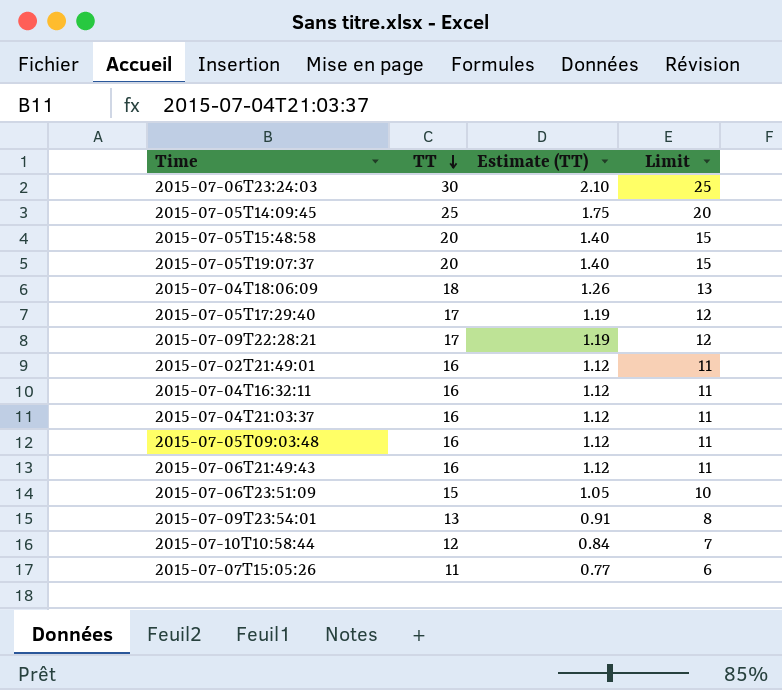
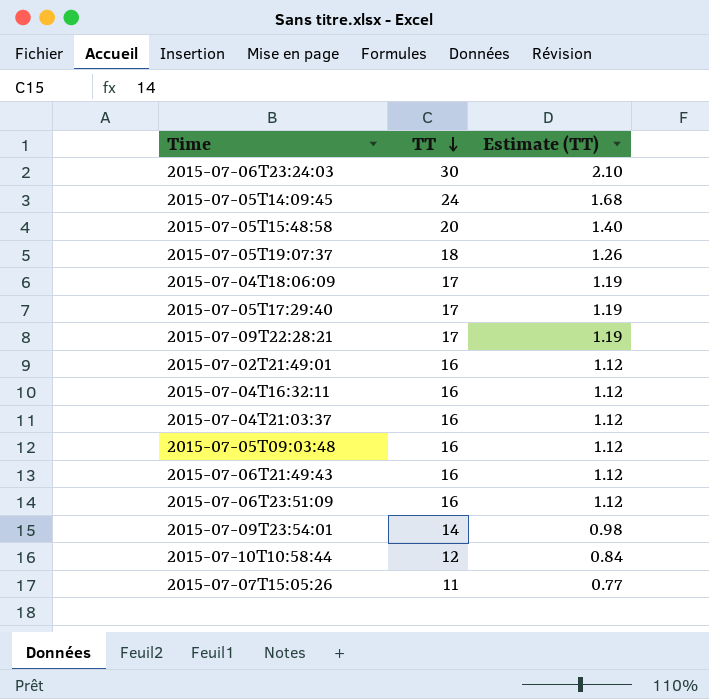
column Limit | formula: [TT] - 5 -> none
2015-07-05T14:09:45 | TT: 25 -> 24
2015-07-05T14:09:45 | Estimate (TT): 1.75 -> 1.68
2015-07-05T19:07:37 | TT: 20 -> 18
2015-07-05T19:07:37 | Estimate (TT): 1.40 -> 1.26
2015-07-04T18:06:09 | TT: 18 -> 17
2015-07-04T18:06:09 | Estimate (TT): 1.26 -> 1.19
2015-07-06T23:51:09 | TT: 15 -> 16
2015-07-06T23:51:09 | Estimate (TT): 1.05 -> 1.12
2015-07-09T23:54:01 | TT: 13 -> 14
2015-07-09T23:54:01 | Estimate (TT): 0.91 -> 0.98

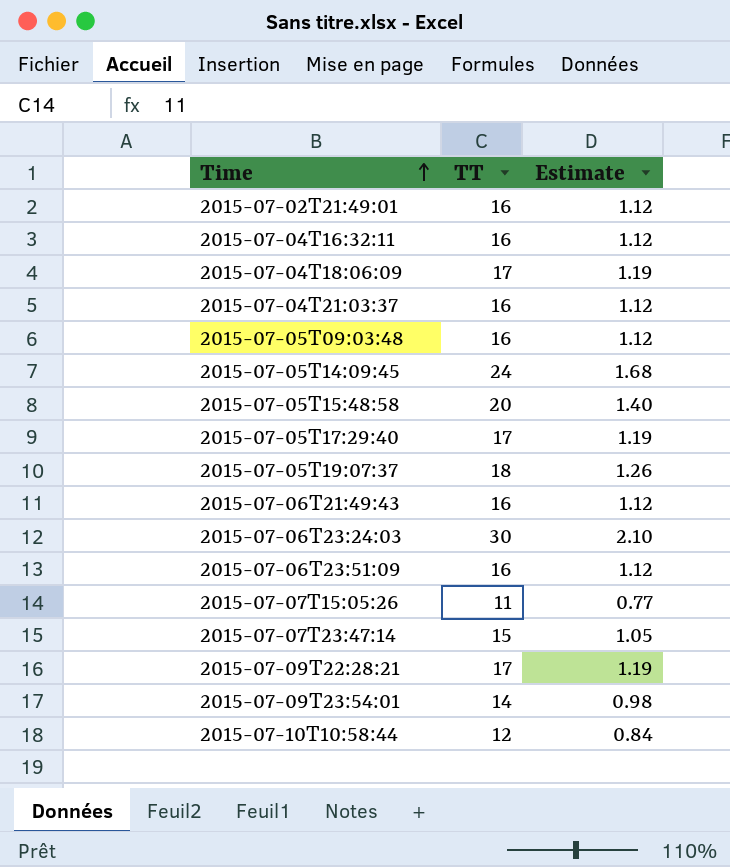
row order: TT descending -> Time ascending
column name: Estimate (TT) -> Estimate
row 2015-07-07T23:47:14: none -> 15 | 1.05

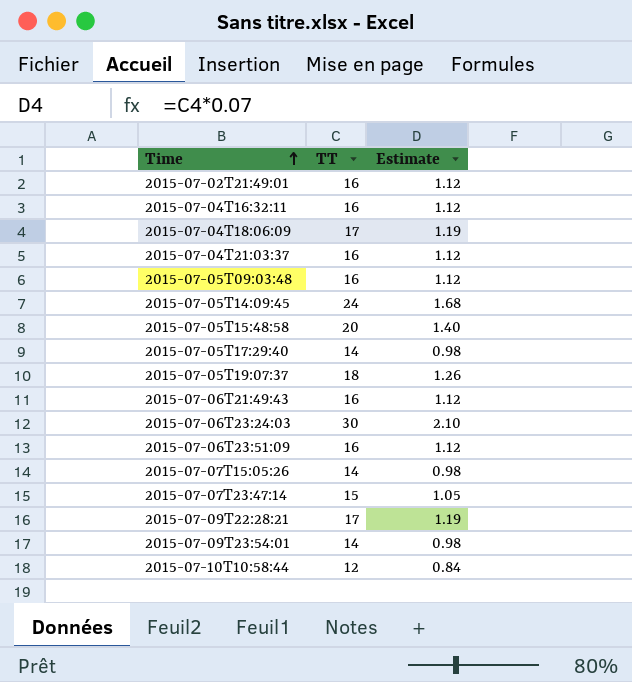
2015-07-05T17:29:40 | TT: 17 -> 14
2015-07-05T17:29:40 | Estimate: 1.19 -> 0.98
2015-07-07T15:05:26 | TT: 11 -> 14
2015-07-07T15:05:26 | Estimate: 0.77 -> 0.98

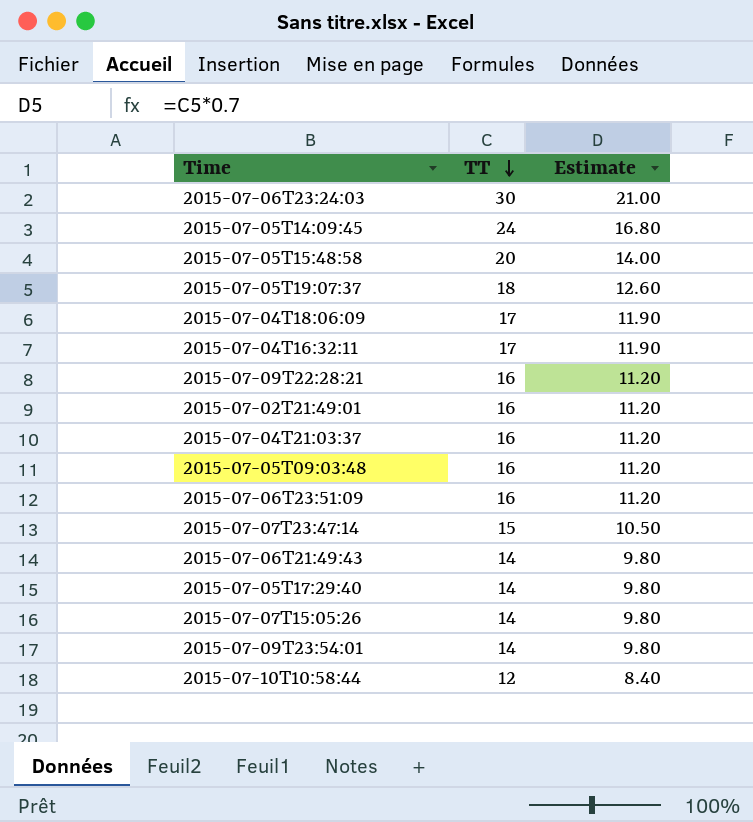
row order: Time ascending -> TT descending
column Estimate | formula: [TT] * 0.07 -> [TT] * 0.7
2015-07-04T16:32:11 | TT: 16 -> 17
2015-07-09T22:28:21 | TT: 17 -> 16
2015-07-06T21:49:43 | TT: 16 -> 14

